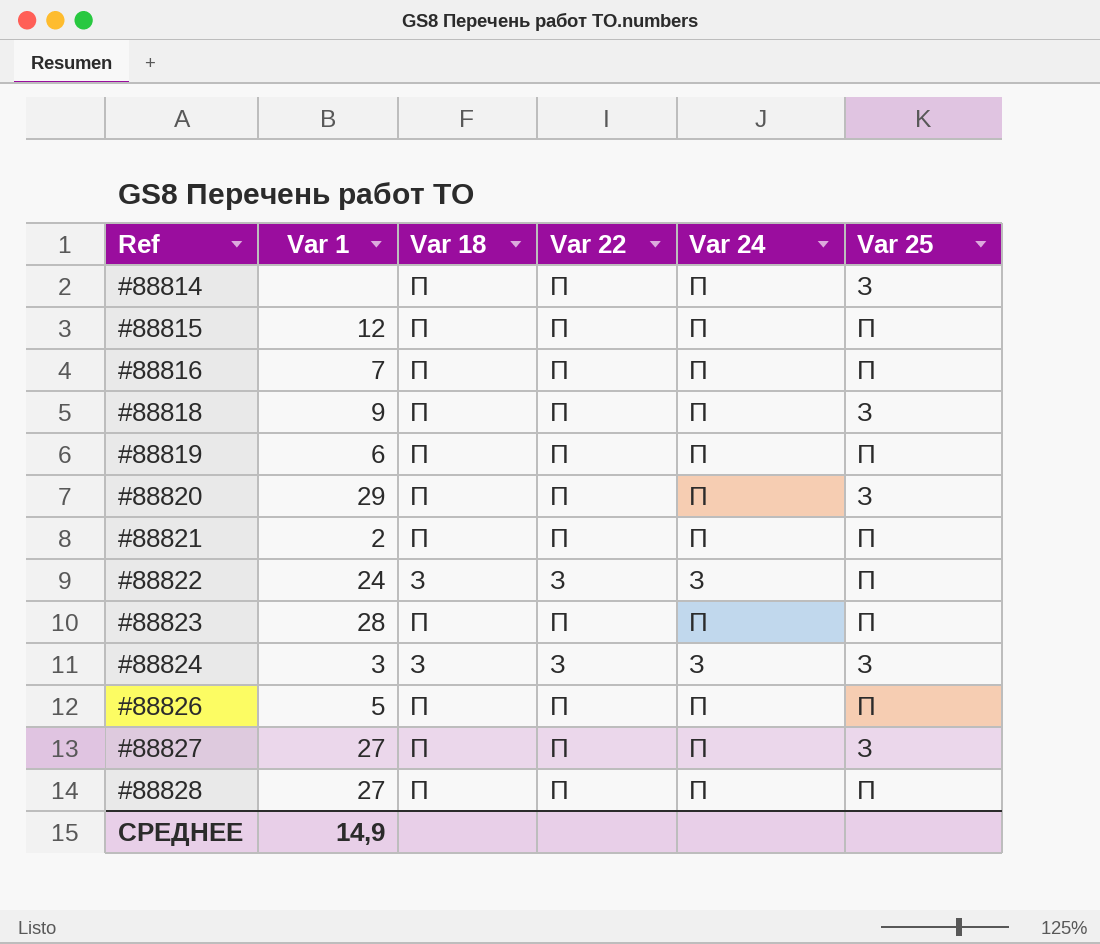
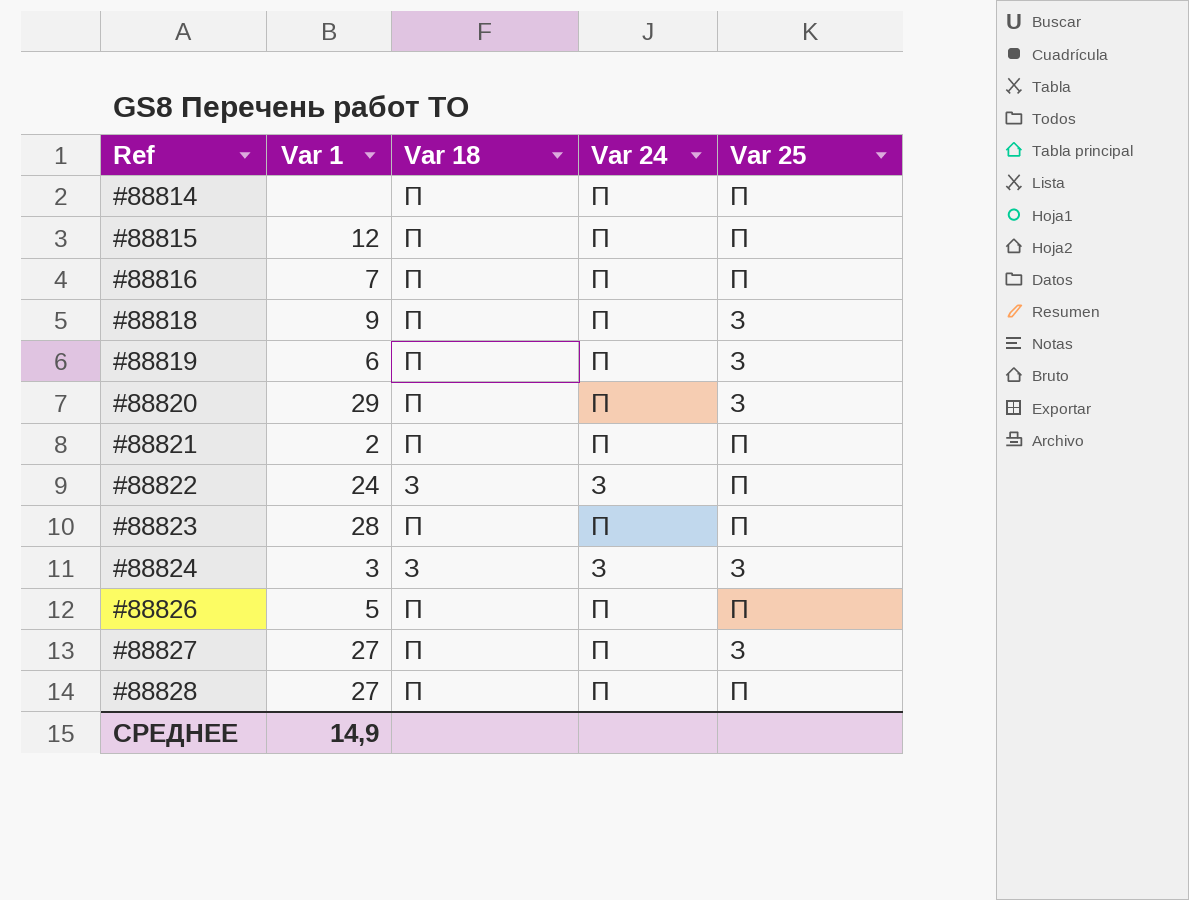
column Var 22 | position: 4 -> none
#88814 | Var 25: З -> П
#88819 | Var 25: П -> З

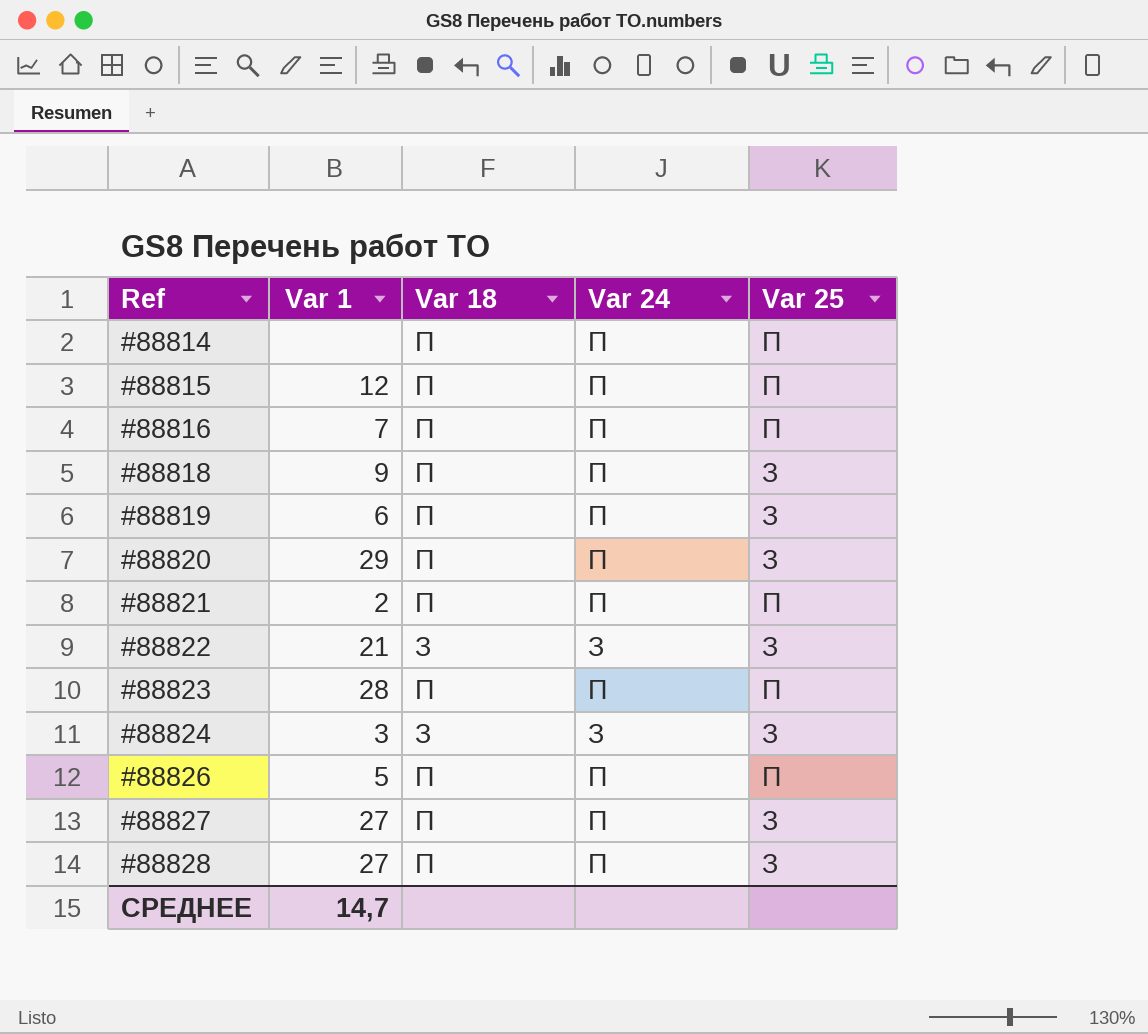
#88822 | Var 1: 24 -> 21
#88822 | Var 25: П -> З
#88828 | Var 25: П -> З
СРЕДНЕЕ | Var 1: 14,9 -> 14,7

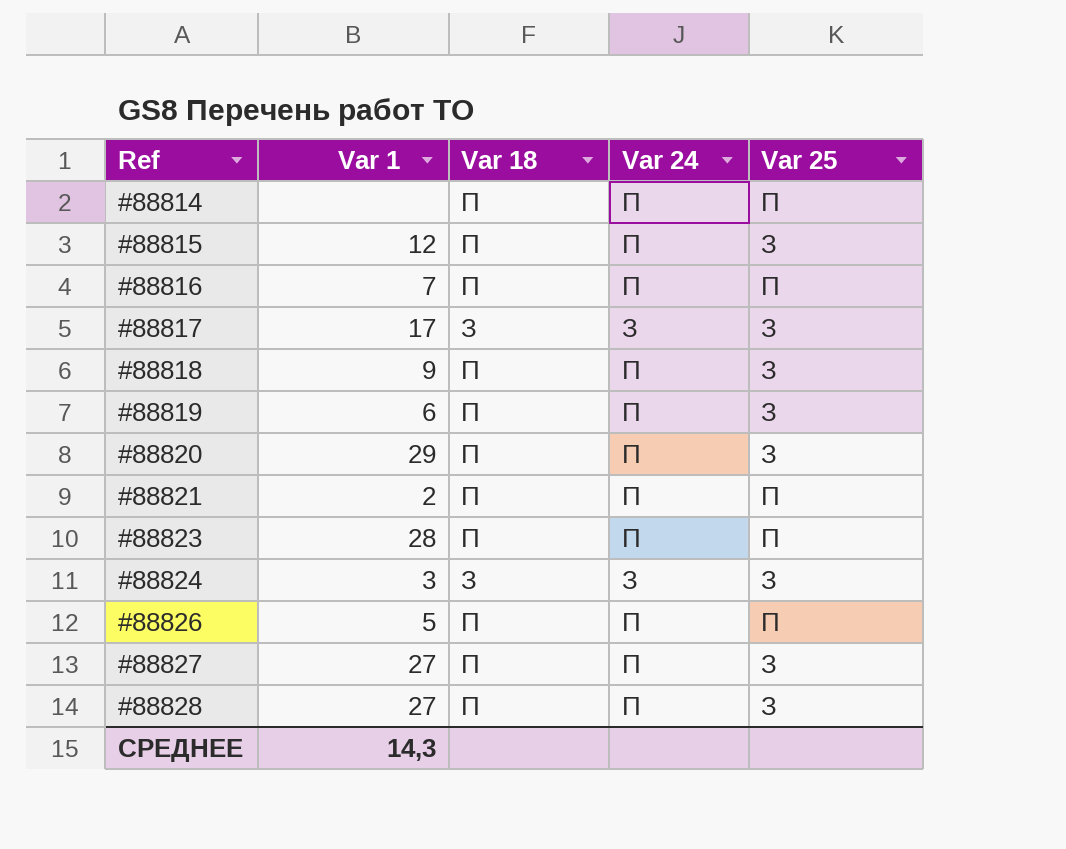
row #88822: 21 | З | З | З -> none
#88815 | Var 25: П -> З
row #88817: none -> 17 | З | З | З
СРЕДНЕЕ | Var 1: 14,7 -> 14,3

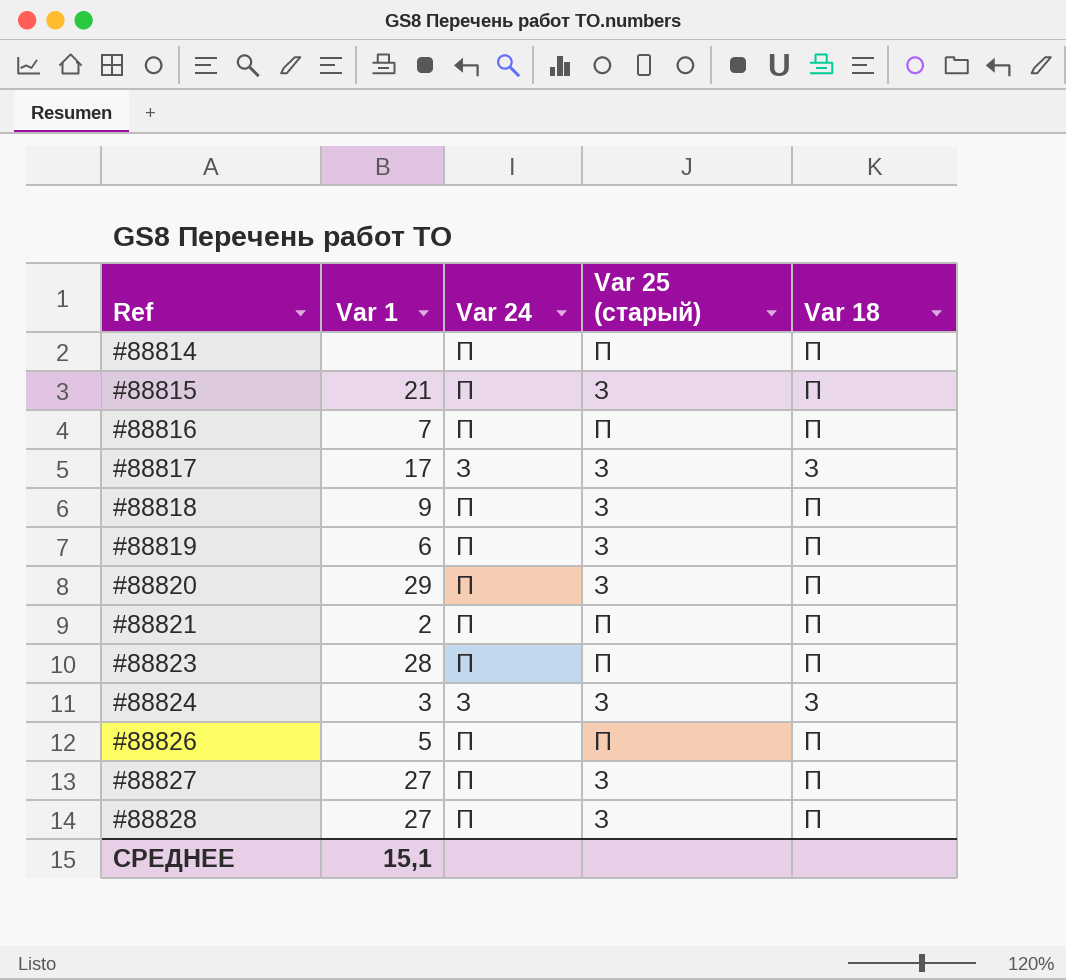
column name: Var 25 -> Var 25 (старый)
column Var 18 | position: 3 -> 5
#88815 | Var 1: 12 -> 21
СРЕДНЕЕ | Var 1: 14,3 -> 15,1

